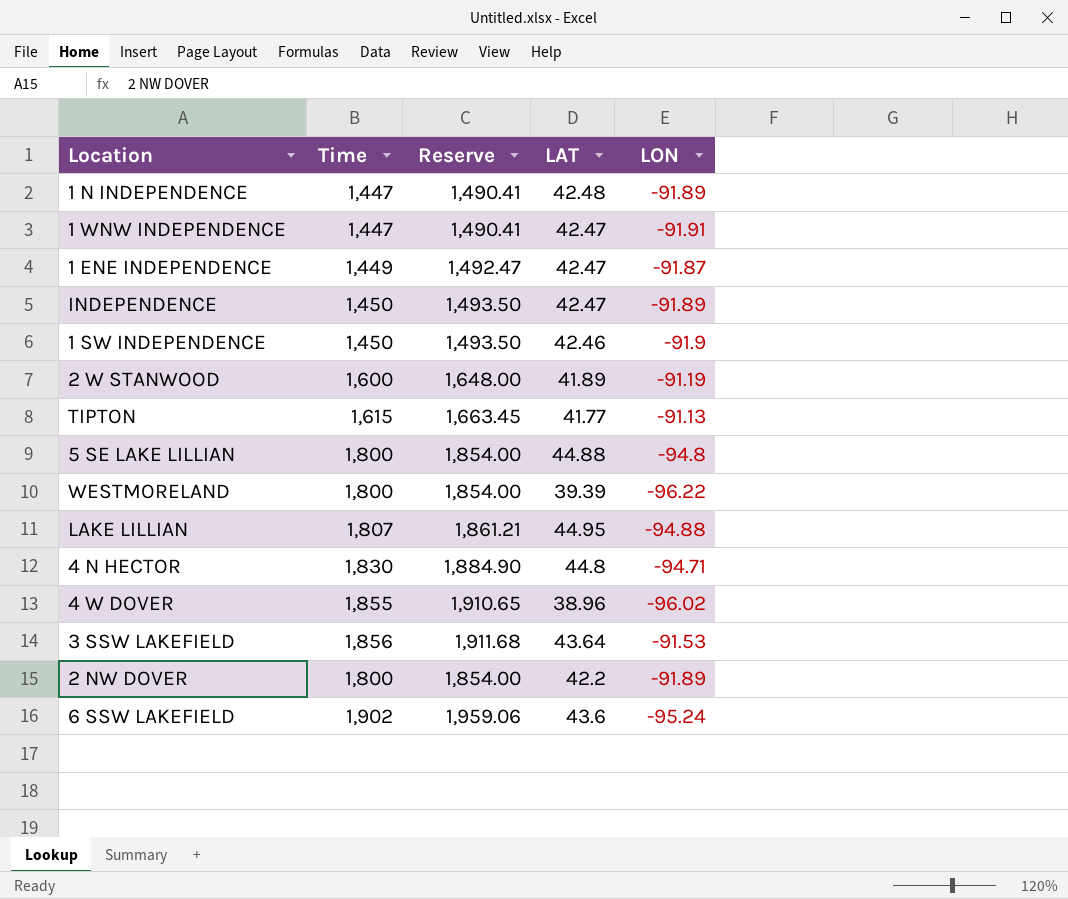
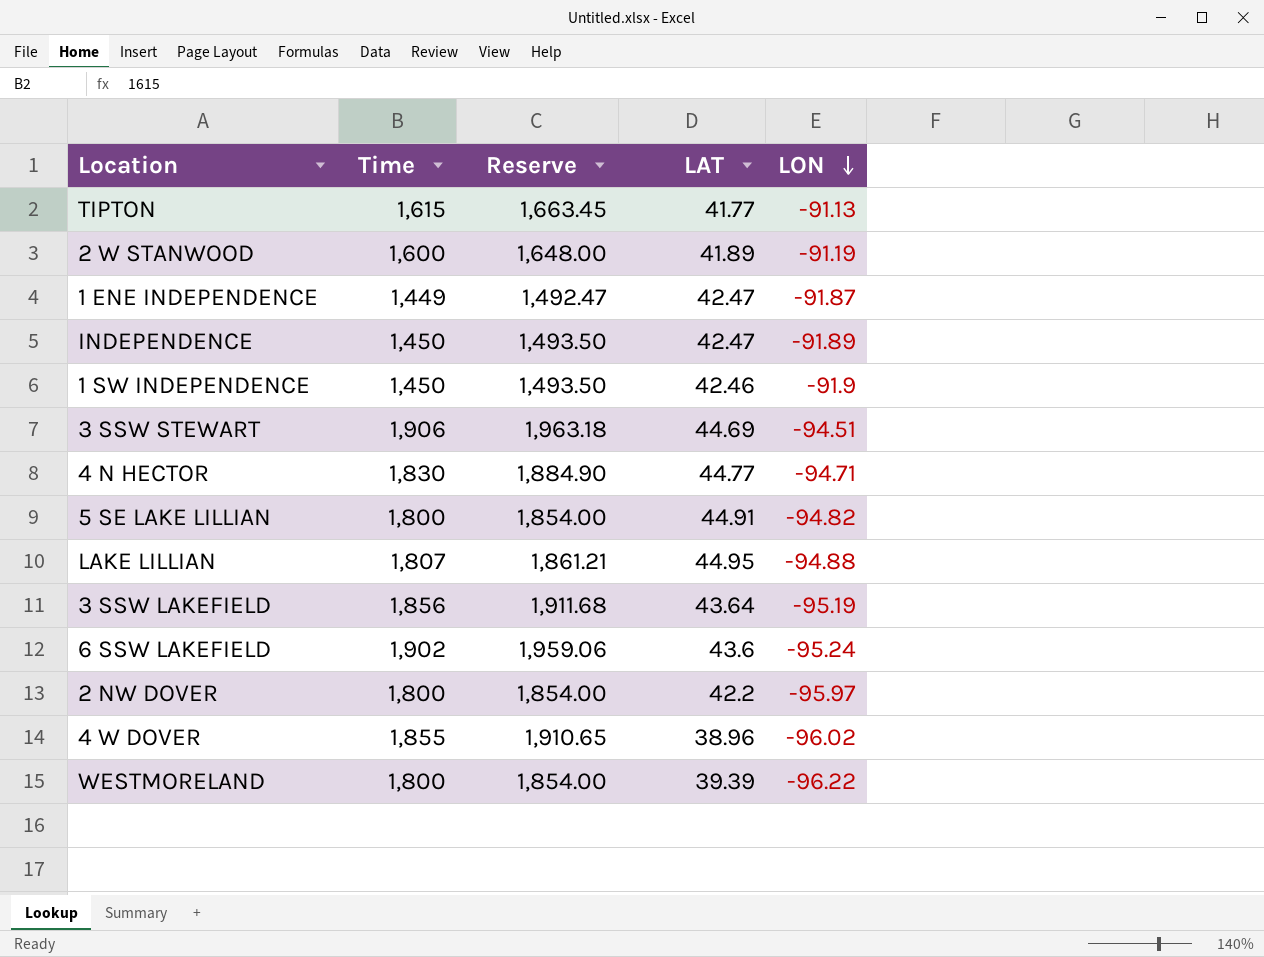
row order: none -> LON descending
row 1 N INDEPENDENCE: 1,447 | 1,490.41 | 42.48 | -91.89 -> none
row 1 WNW INDEPENDENCE: 1,447 | 1,490.41 | 42.47 | -91.91 -> none
row 3 SSW STEWART: none -> 1,906 | 1,963.18 | 44.69 | -94.51
4 N HECTOR | LAT: 44.8 -> 44.77
5 SE LAKE LILLIAN | LAT: 44.88 -> 44.91
5 SE LAKE LILLIAN | LON: -94.8 -> -94.82
3 SSW LAKEFIELD | LON: -91.53 -> -95.19
2 NW DOVER | LON: -91.89 -> -95.97

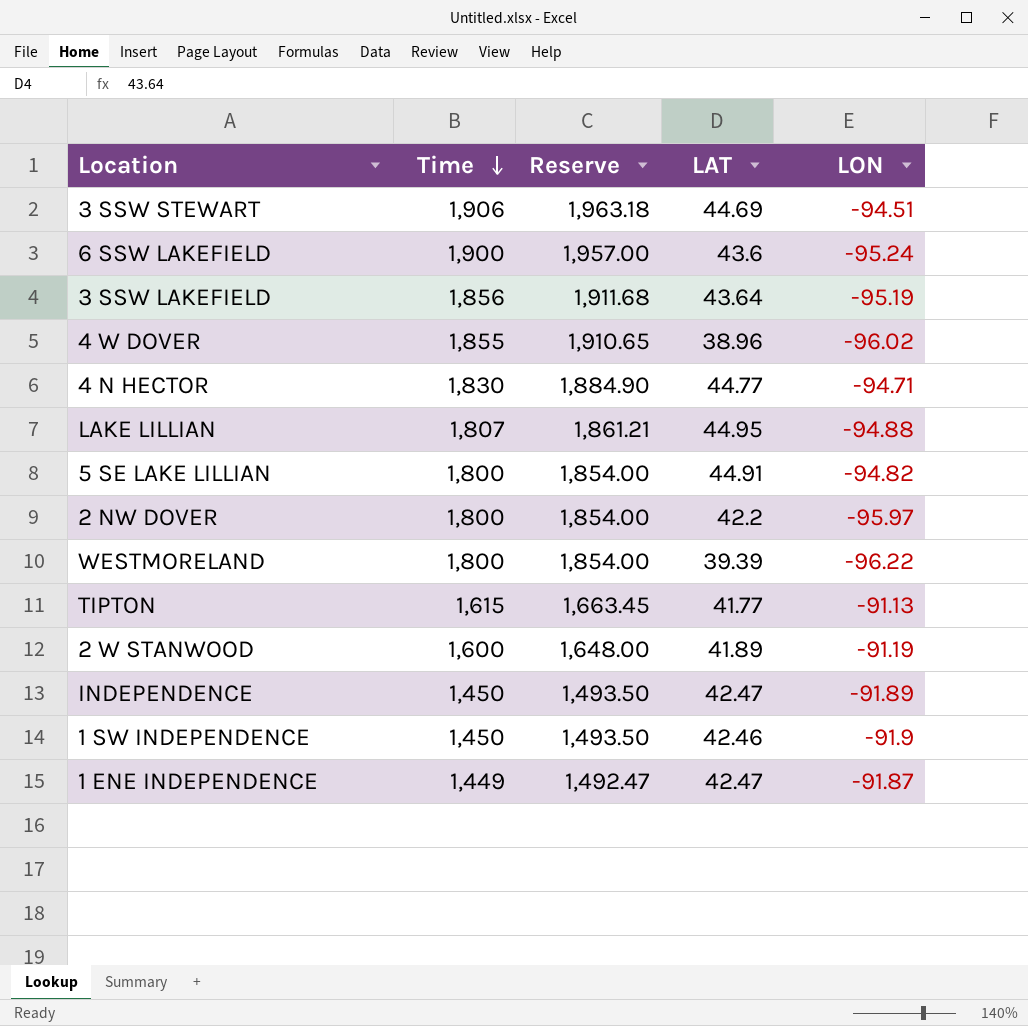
row order: LON descending -> Time descending
6 SSW LAKEFIELD | Time: 1,902 -> 1,900
6 SSW LAKEFIELD | Reserve: 1,959.06 -> 1,957.00

